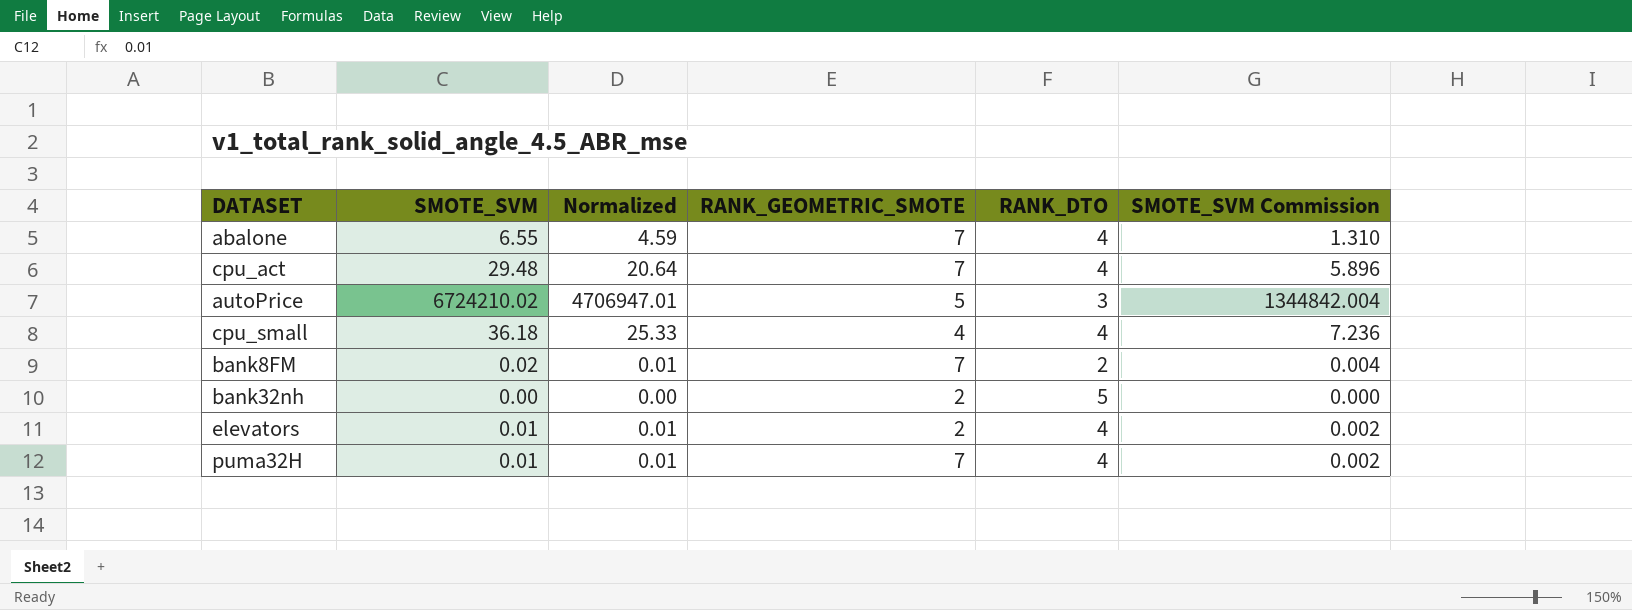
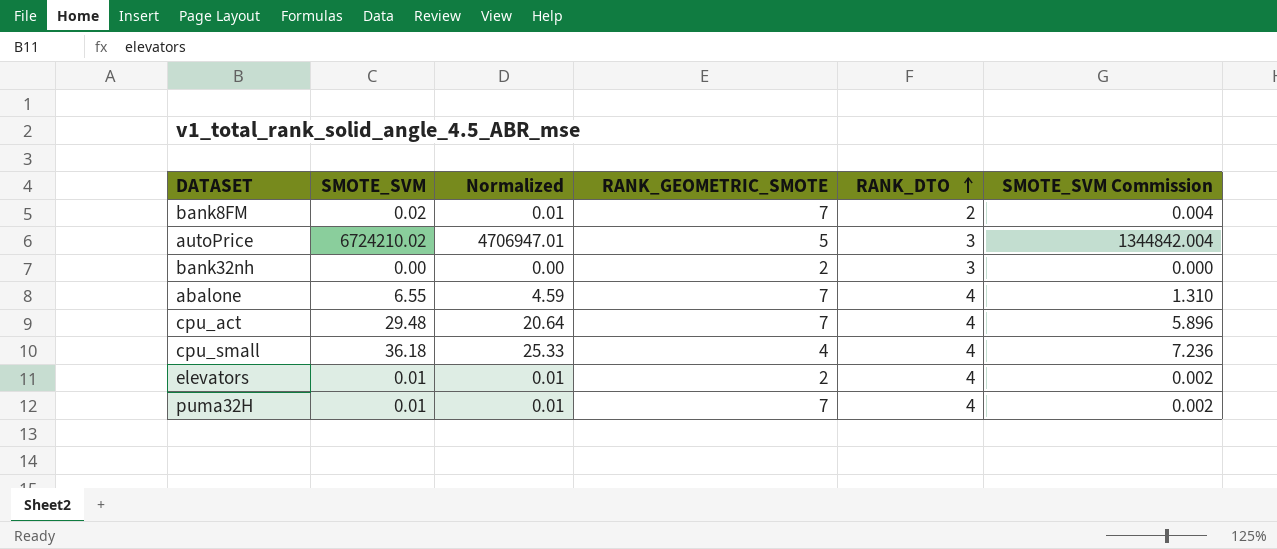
row order: none -> RANK_DTO ascending
bank32nh | RANK_DTO: 5 -> 3

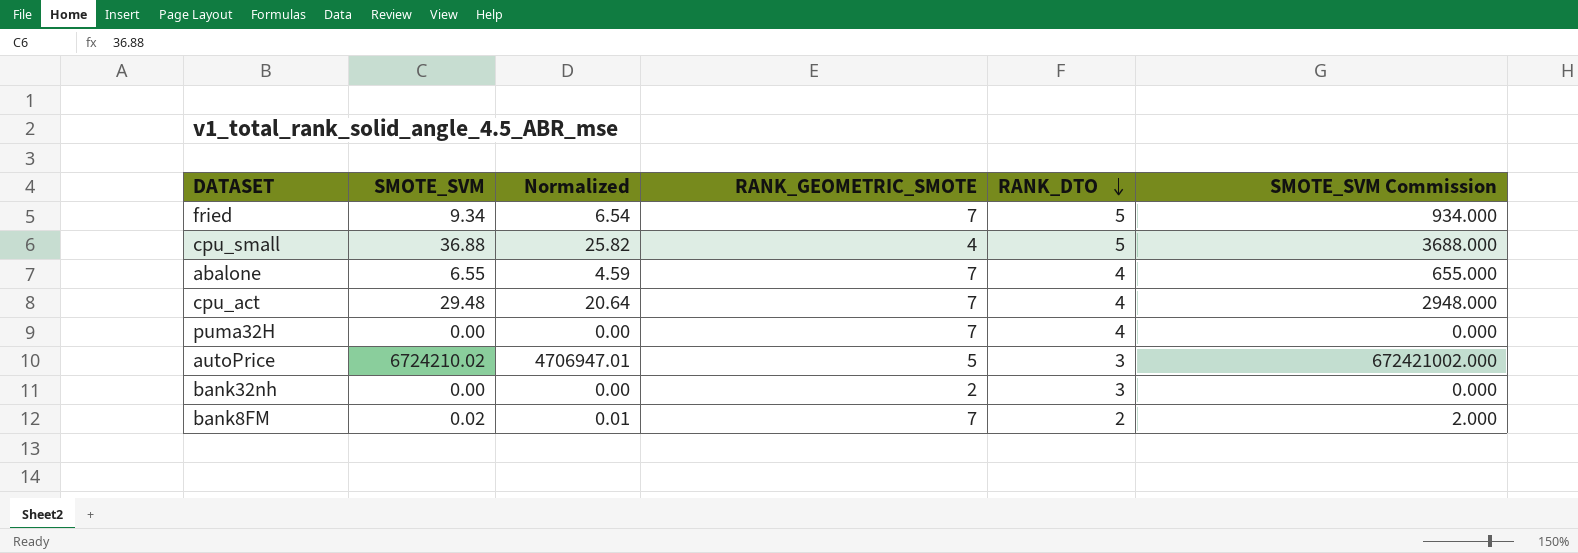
row order: RANK_DTO ascending -> RANK_DTO descending
column SMOTE_SVM Commission | formula: [SMOTE_SVM] * 0.2 -> [SMOTE_SVM] * 100
row elevators: 0.01 | 0.01 | 2 | 4 | 0.002 -> none
row fried: none -> 9.34 | 6.54 | 7 | 5 | 934.000
cpu_small | SMOTE_SVM: 36.18 -> 36.88
cpu_small | Normalized: 25.33 -> 25.82
cpu_small | RANK_DTO: 4 -> 5
puma32H | SMOTE_SVM: 0.01 -> 0.00
puma32H | Normalized: 0.01 -> 0.00

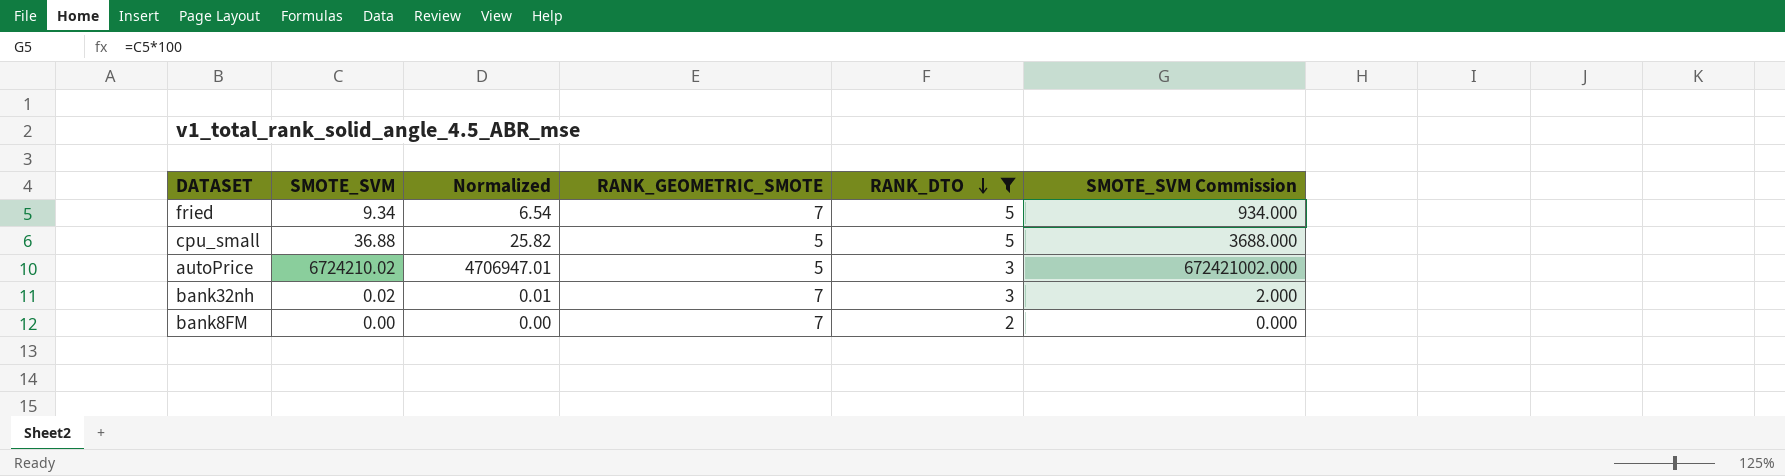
filter: none -> RANK_DTO != 4
cpu_small | RANK_GEOMETRIC_SMOTE: 4 -> 5
bank32nh | SMOTE_SVM: 0.00 -> 0.02
bank32nh | Normalized: 0.00 -> 0.01
bank32nh | RANK_GEOMETRIC_SMOTE: 2 -> 7
bank32nh | SMOTE_SVM Commission: 0.000 -> 2.000
bank8FM | SMOTE_SVM: 0.02 -> 0.00
bank8FM | Normalized: 0.01 -> 0.00
bank8FM | SMOTE_SVM Commission: 2.000 -> 0.000

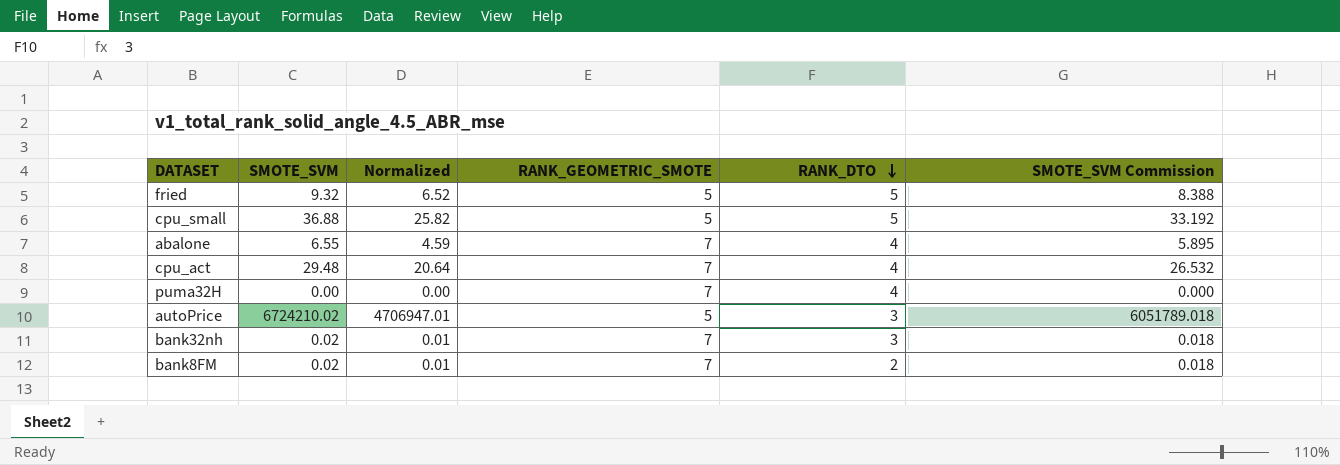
filter: RANK_DTO != 4 -> none
column SMOTE_SVM Commission | formula: [SMOTE_SVM] * 100 -> [SMOTE_SVM] * 0.9
fried | SMOTE_SVM: 9.34 -> 9.32
fried | Normalized: 6.54 -> 6.52
fried | RANK_GEOMETRIC_SMOTE: 7 -> 5
bank8FM | SMOTE_SVM: 0.00 -> 0.02
bank8FM | Normalized: 0.00 -> 0.01

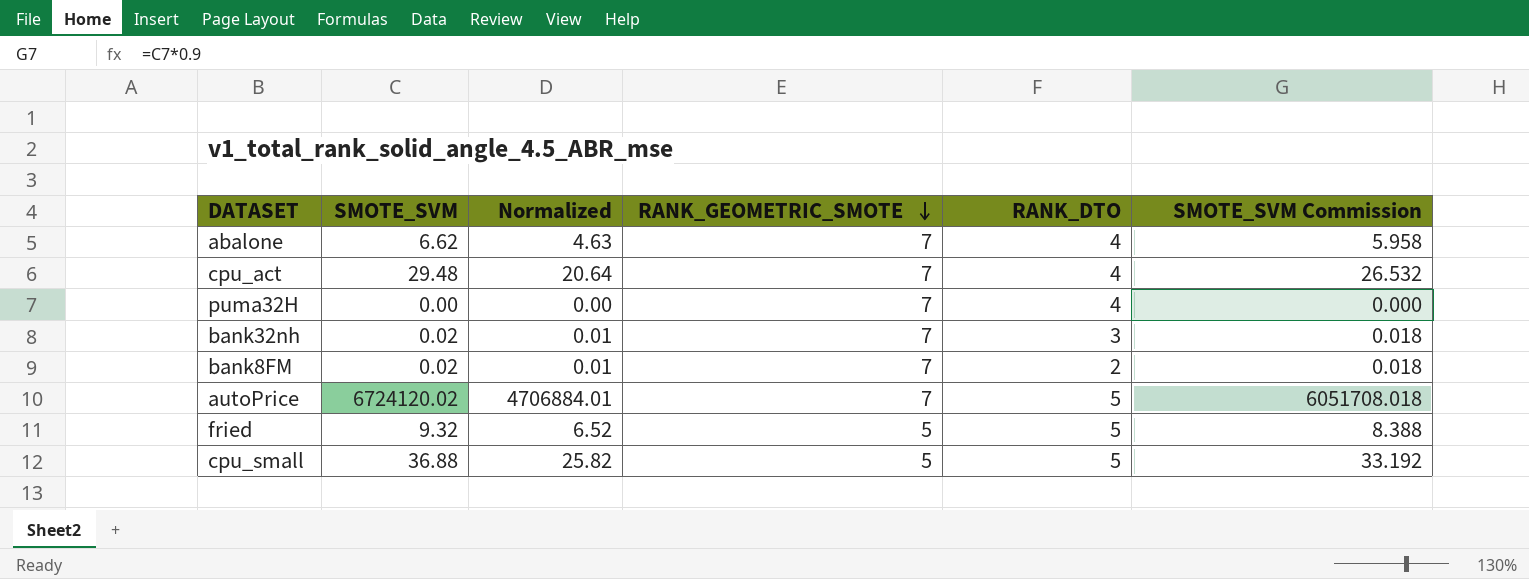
row order: RANK_DTO descending -> RANK_GEOMETRIC_SMOTE descending
abalone | SMOTE_SVM: 6.55 -> 6.62
abalone | Normalized: 4.59 -> 4.63
abalone | SMOTE_SVM Commission: 5.895 -> 5.958
autoPrice | SMOTE_SVM: 6724210.02 -> 6724120.02
autoPrice | Normalized: 4706947.01 -> 4706884.01
autoPrice | RANK_GEOMETRIC_SMOTE: 5 -> 7
autoPrice | RANK_DTO: 3 -> 5
autoPrice | SMOTE_SVM Commission: 6051789.018 -> 6051708.018

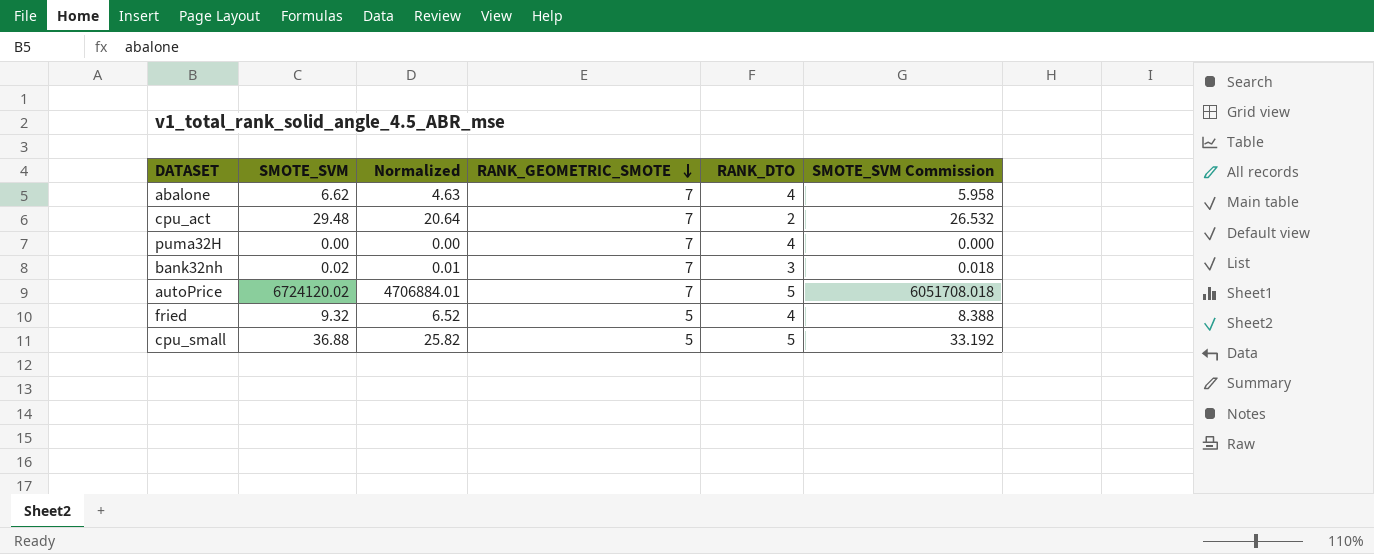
row bank8FM: 0.02 | 0.01 | 7 | 2 | 0.018 -> none
cpu_act | RANK_DTO: 4 -> 2
fried | RANK_DTO: 5 -> 4

